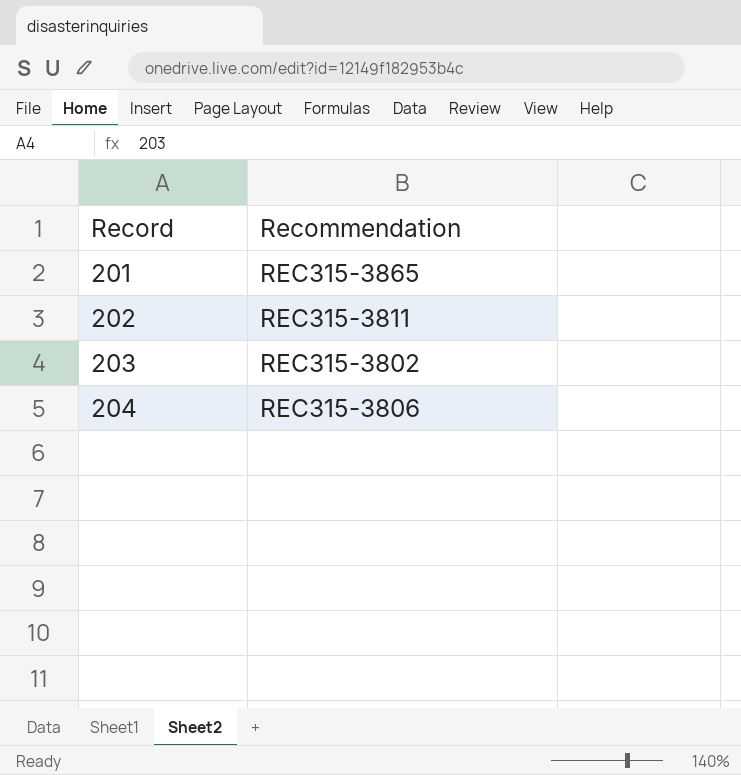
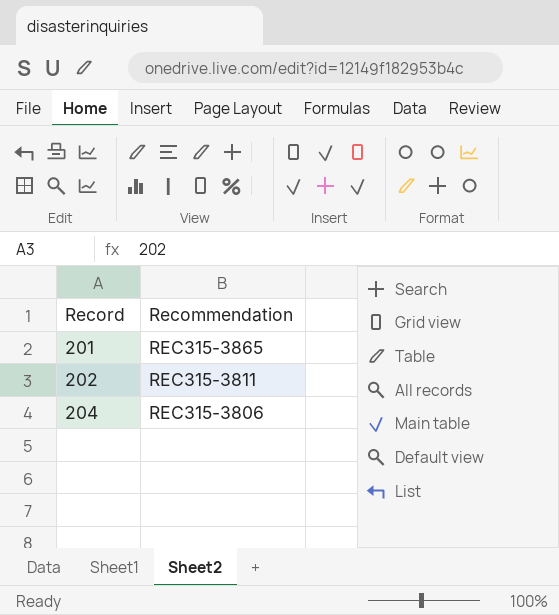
row 203: REC315-3802 -> none

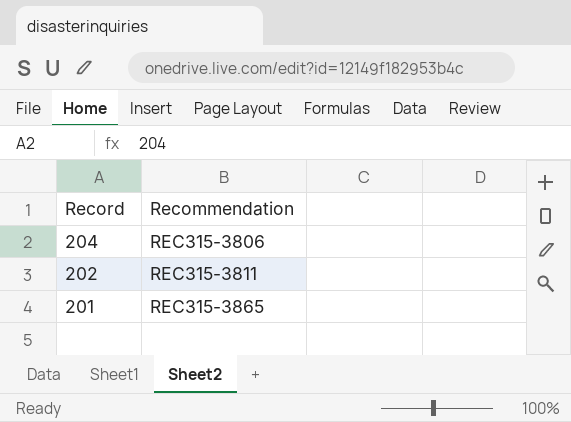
row order: Record ascending -> Record descending

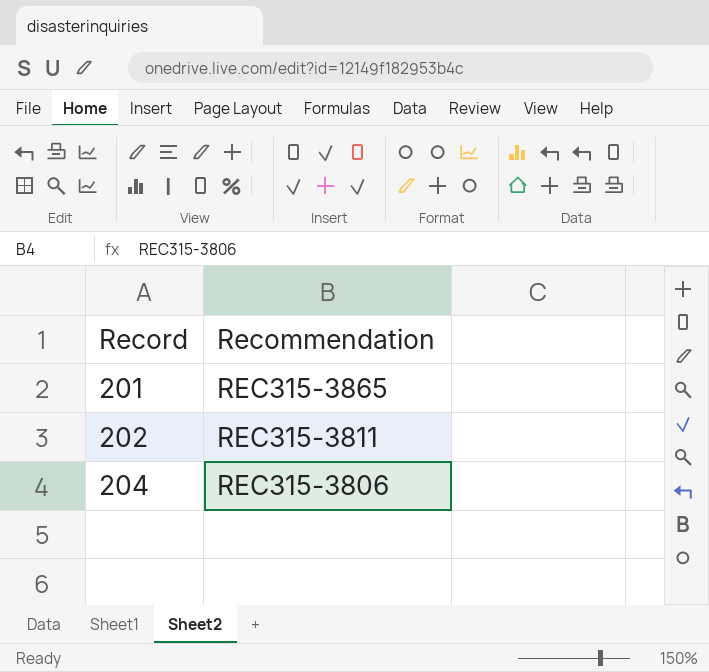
row order: Record descending -> Record ascending

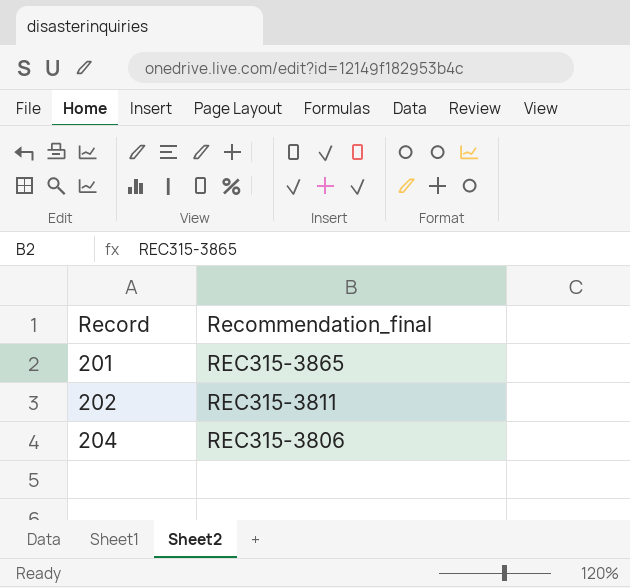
column name: Recommendation -> Recommendation_final

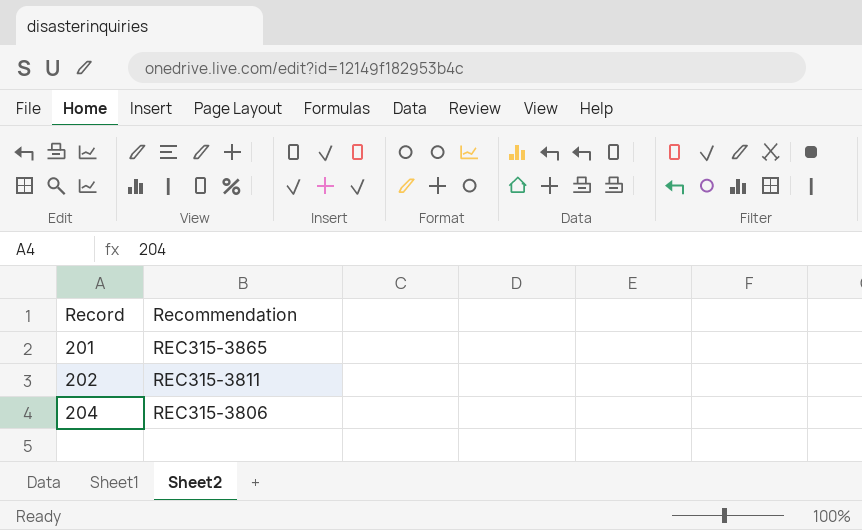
column name: Recommendation_final -> Recommendation

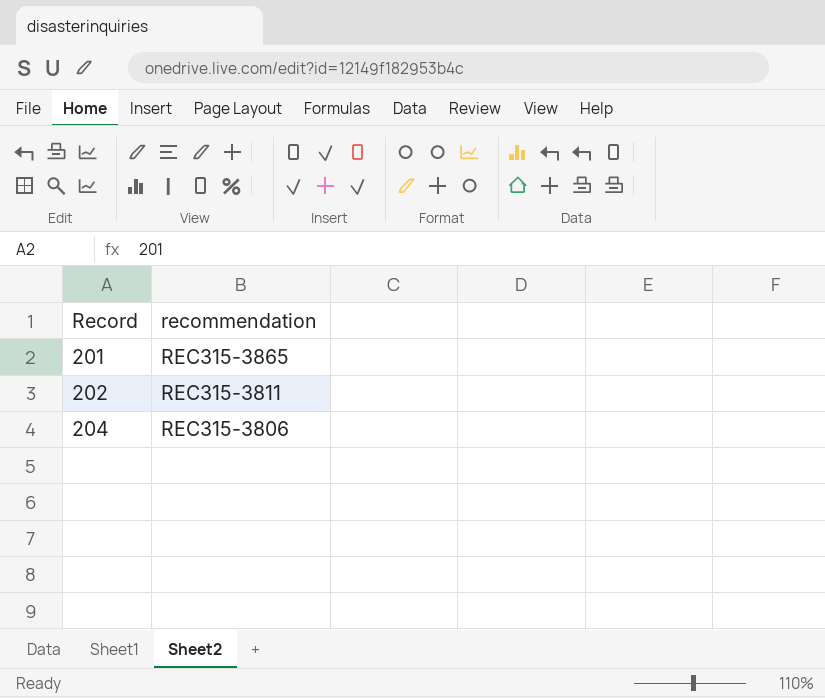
column name: Recommendation -> recommendation

